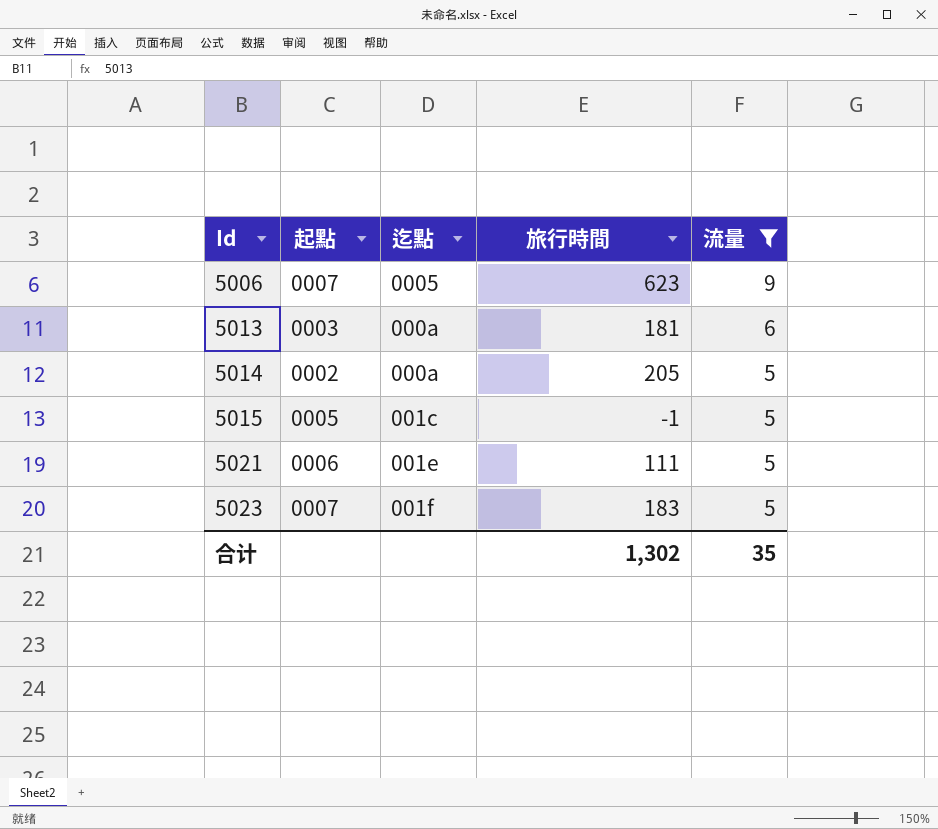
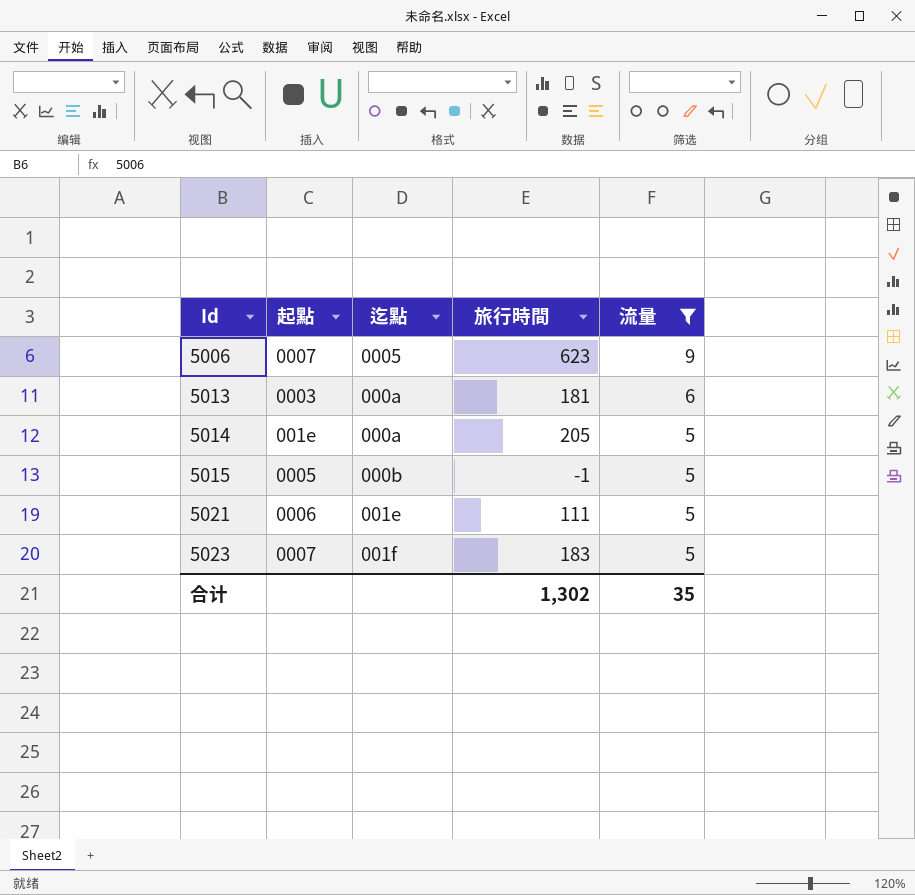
5014 | 起點: 0002 -> 001e
5015 | 迄點: 001c -> 000b

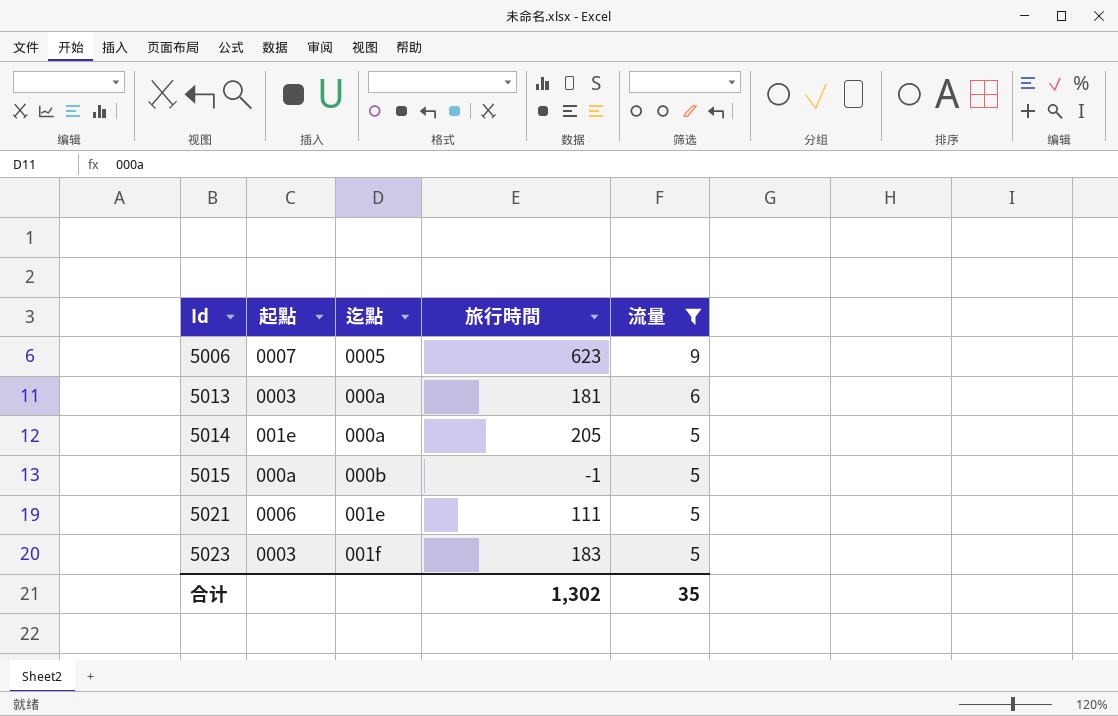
5015 | 起點: 0005 -> 000a
5023 | 起點: 0007 -> 0003

